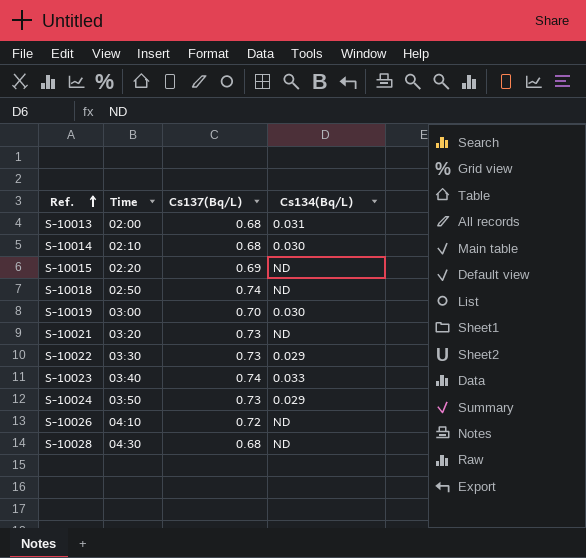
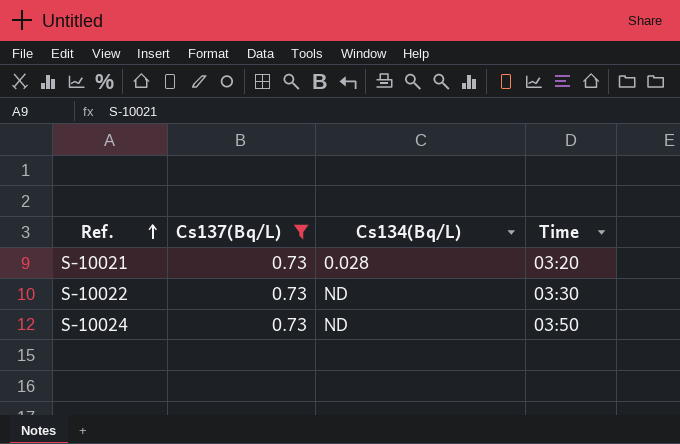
filter: none -> Cs137(Bq/L) = 0.73
column Time | position: 2 -> 4
S-10021 | Cs134(Bq/L): ND -> 0.028
S-10022 | Cs134(Bq/L): 0.029 -> ND
S-10024 | Cs134(Bq/L): 0.029 -> ND

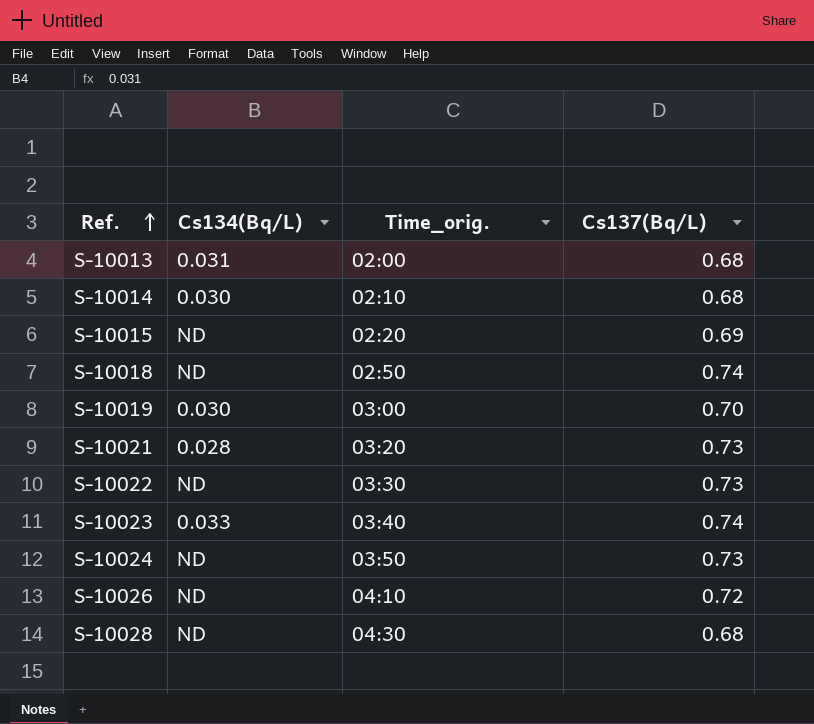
filter: Cs137(Bq/L) = 0.73 -> none
column name: Time -> Time_orig.
column Cs137(Bq/L) | position: 2 -> 4

